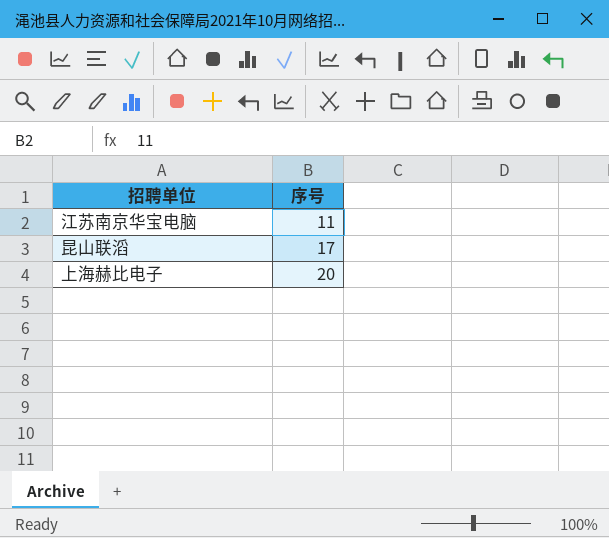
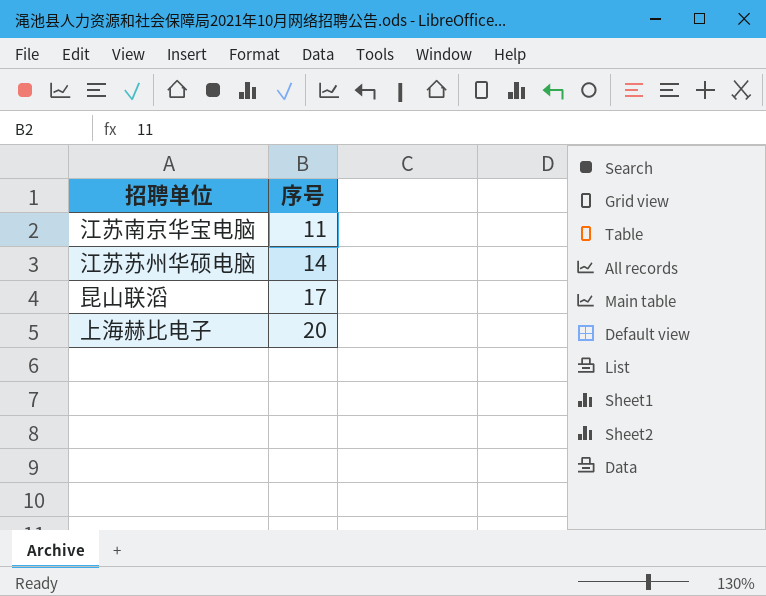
row 江苏苏州华硕电脑: none -> 14

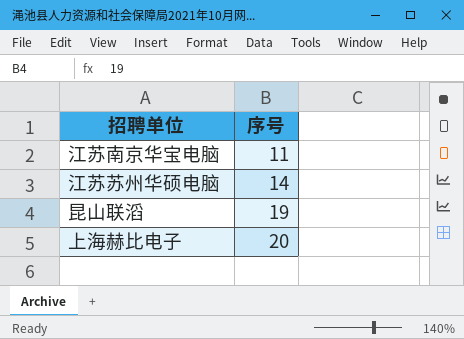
昆山联滔 | 序号: 17 -> 19

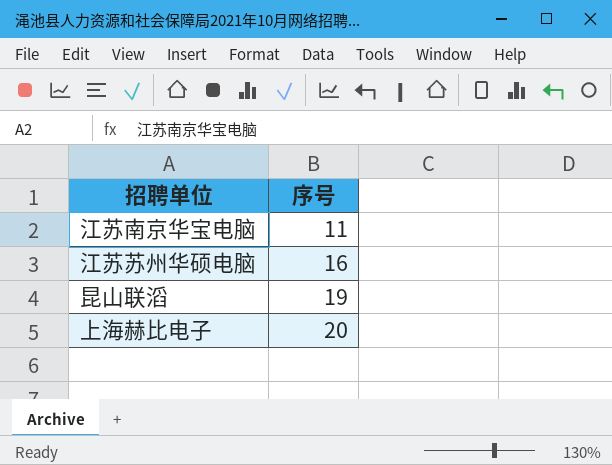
江苏苏州华硕电脑 | 序号: 14 -> 16

